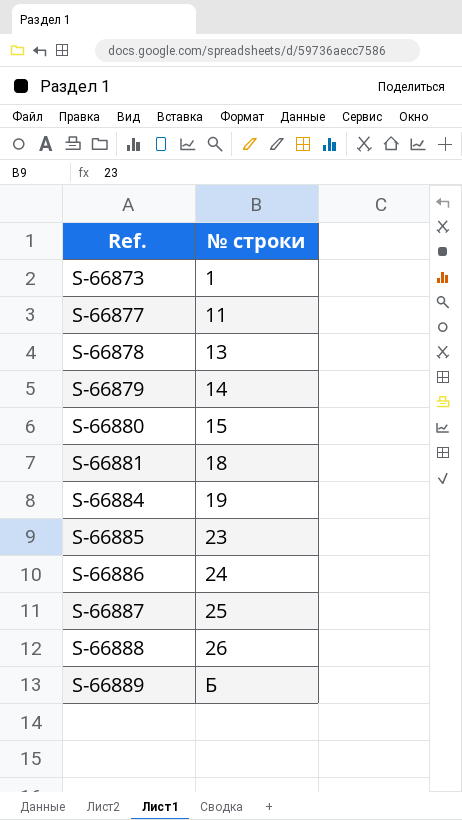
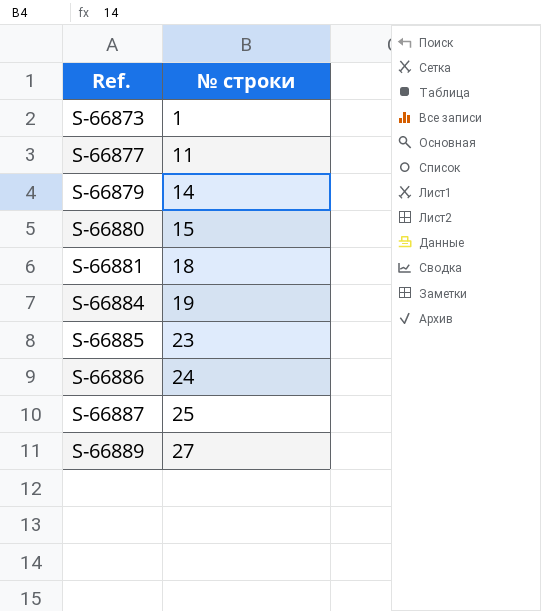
row S-66878: 13 -> none
row S-66888: 26 -> none
S-66889 | № строки: Б -> 27

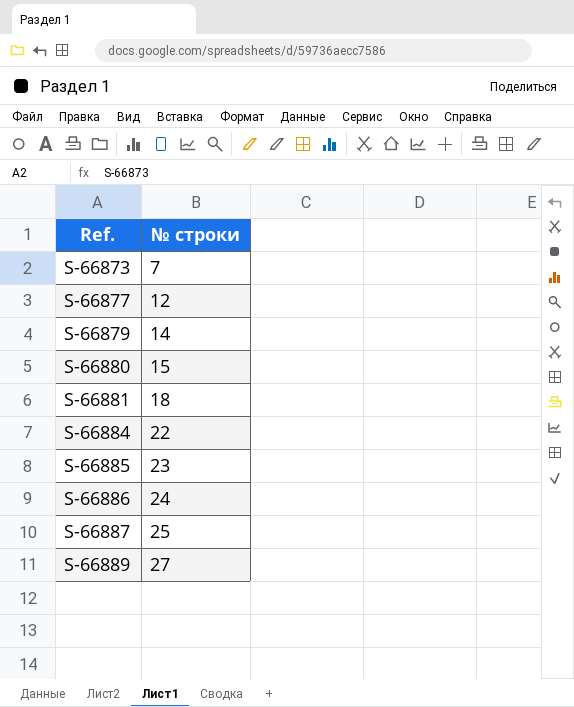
S-66873 | № строки: 1 -> 7
S-66877 | № строки: 11 -> 12
S-66884 | № строки: 19 -> 22

